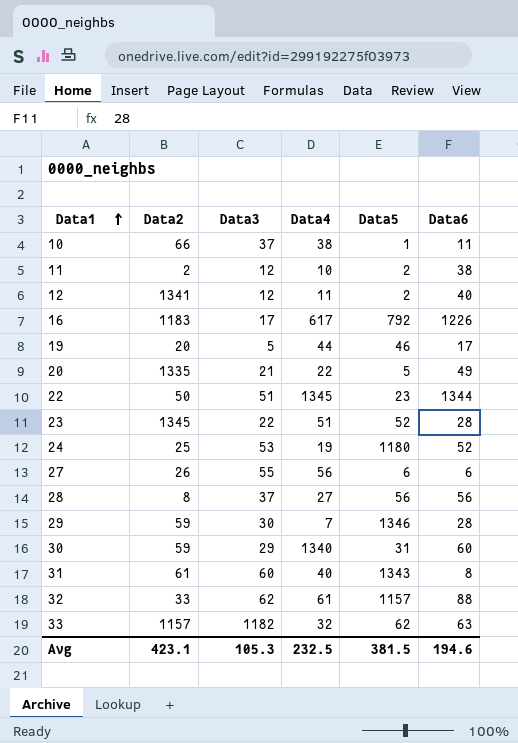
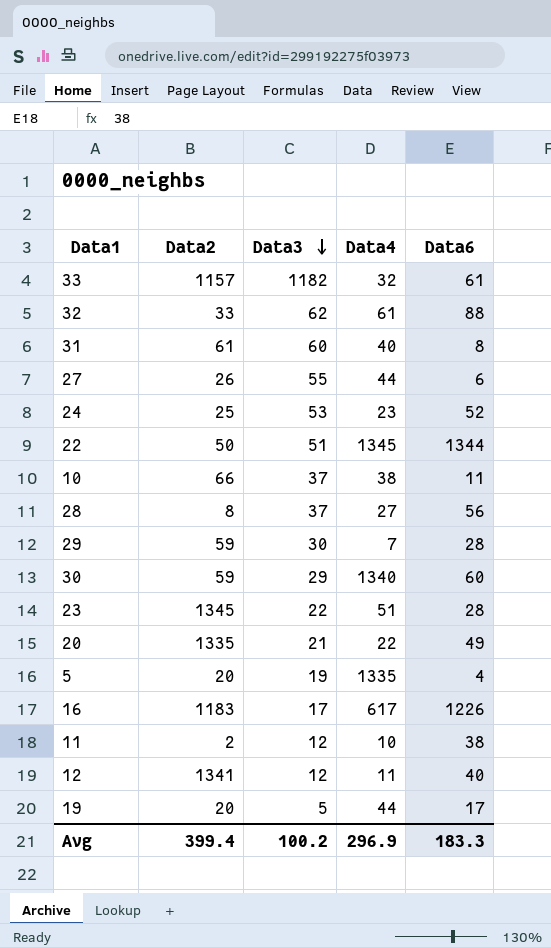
row order: Data1 ascending -> Data3 descending
column Data5 | position: 5 -> none
33 | Data6: 63 -> 61
27 | Data4: 56 -> 44
24 | Data4: 19 -> 23
row 5: none -> 20 | 19 | 1335 | 4
Avg | Data2: 423.1 -> 399.4
Avg | Data3: 105.3 -> 100.2
Avg | Data4: 232.5 -> 296.9
Avg | Data6: 194.6 -> 183.3

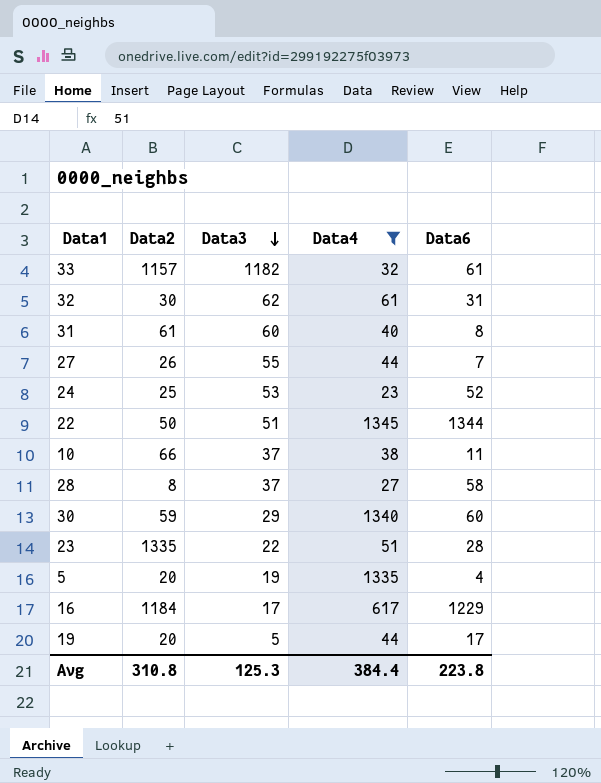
filter: none -> Data4 >= 23
32 | Data2: 33 -> 30
32 | Data6: 88 -> 31
27 | Data6: 6 -> 7
28 | Data6: 56 -> 58
23 | Data2: 1345 -> 1335
16 | Data2: 1183 -> 1184
16 | Data6: 1226 -> 1229
Avg | Data2: 399.4 -> 310.8
Avg | Data3: 100.2 -> 125.3
Avg | Data4: 296.9 -> 384.4
Avg | Data6: 183.3 -> 223.8

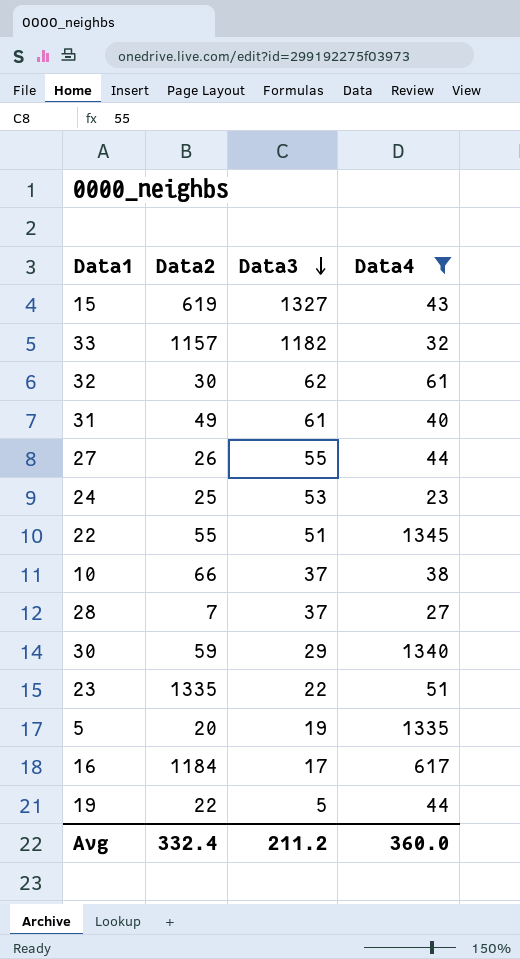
column Data6 | position: 5 -> none
row 15: none -> 619 | 1327 | 43
31 | Data2: 61 -> 49
31 | Data3: 60 -> 61
22 | Data2: 50 -> 55
28 | Data2: 8 -> 7
19 | Data2: 20 -> 22
Avg | Data2: 310.8 -> 332.4
Avg | Data3: 125.3 -> 211.2
Avg | Data4: 384.4 -> 360.0

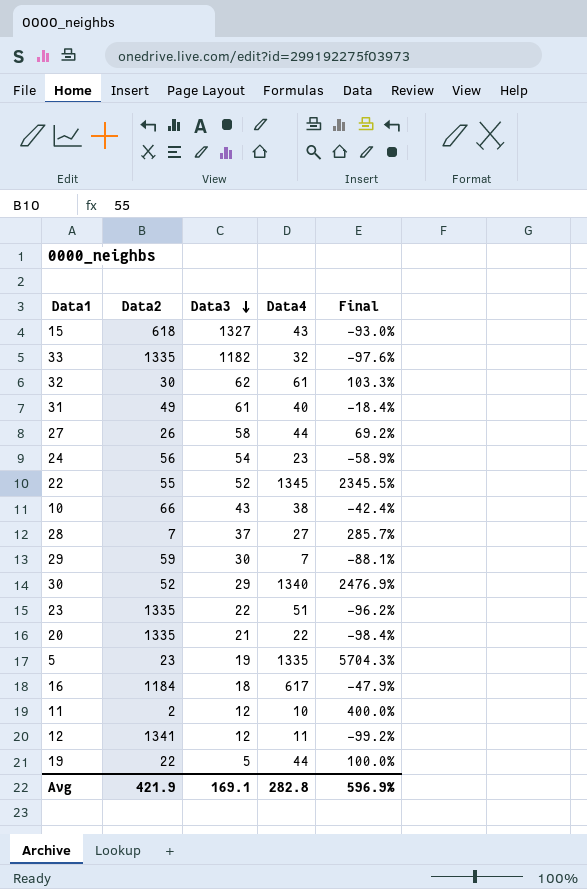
filter: Data4 >= 23 -> none
column Final | formula: none -> ([Data4] - [Data2]) / [Data2]
15 | Data2: 619 -> 618
33 | Data2: 1157 -> 1335
27 | Data3: 55 -> 58
24 | Data2: 25 -> 56
24 | Data3: 53 -> 54
22 | Data3: 51 -> 52
10 | Data3: 37 -> 43
30 | Data2: 59 -> 52
5 | Data2: 20 -> 23
16 | Data3: 17 -> 18
Avg | Data2: 332.4 -> 421.9
Avg | Data3: 211.2 -> 169.1
Avg | Data4: 360.0 -> 282.8

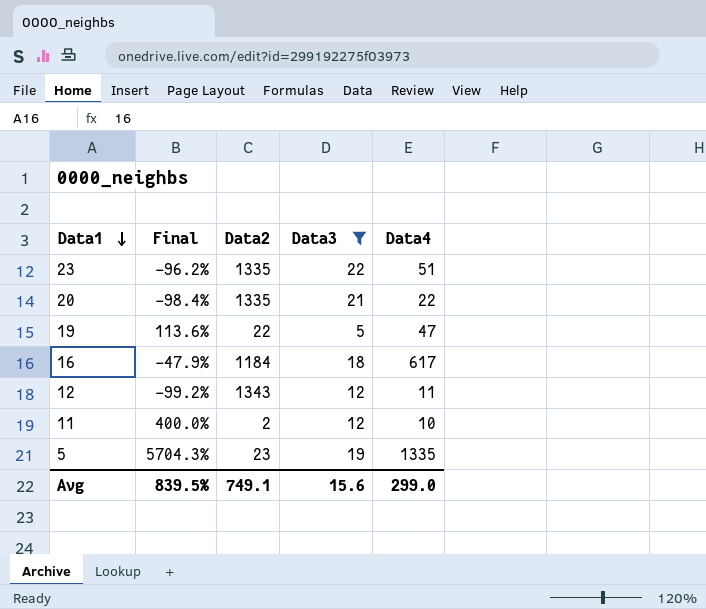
filter: none -> Data3 <= 22
row order: Data3 descending -> Data1 descending
column Final | position: 5 -> 2
19 | Final: 100.0% -> 113.6%
19 | Data4: 44 -> 47
12 | Data2: 1341 -> 1343
Avg | Final: 596.9% -> 839.5%
Avg | Data2: 421.9 -> 749.1
Avg | Data3: 169.1 -> 15.6
Avg | Data4: 282.8 -> 299.0

